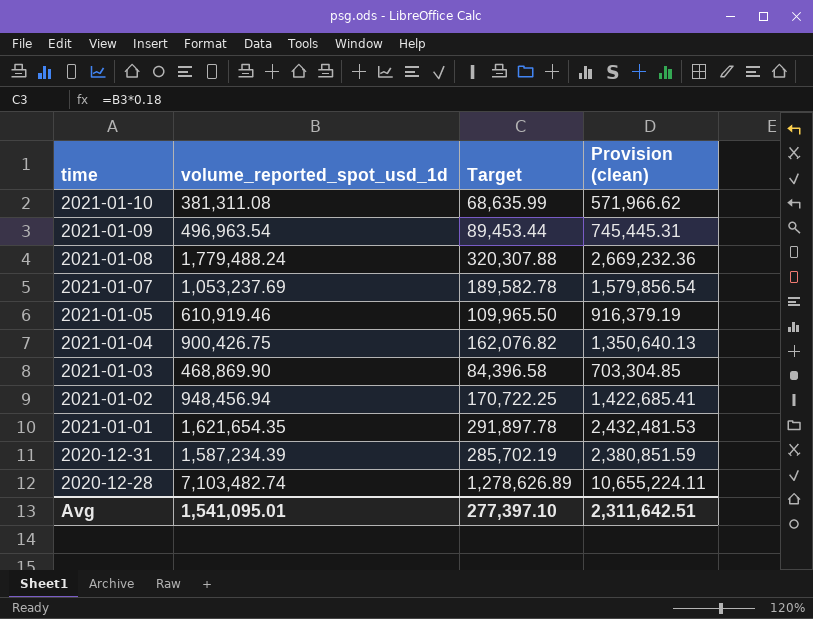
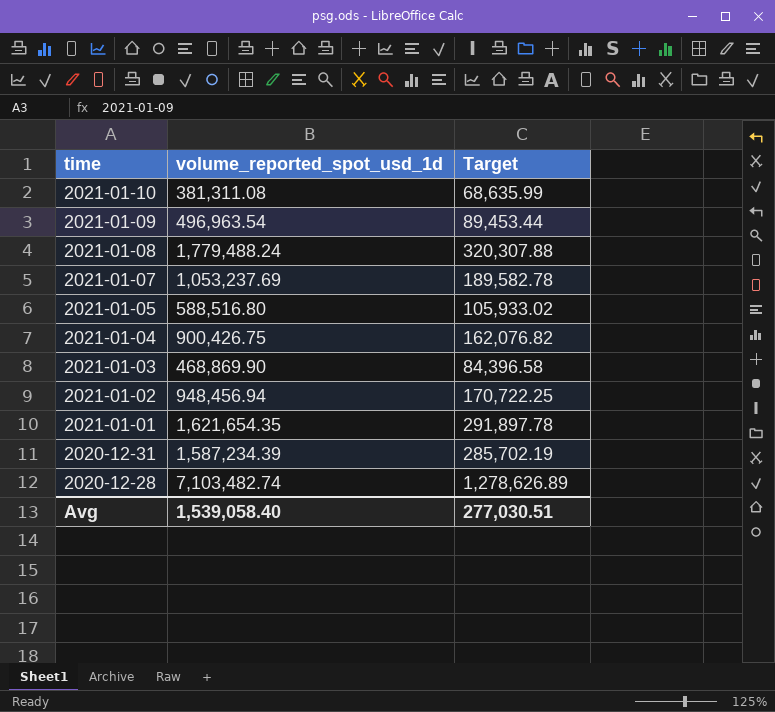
column Provision (clean) | formula: [volume_reported_spot_usd_1d] * 1.5 -> none
2021-01-05 | volume_reported_spot_usd_1d: 610,919.46 -> 588,516.80
2021-01-05 | Target: 109,965.50 -> 105,933.02
Avg | volume_reported_spot_usd_1d: 1,541,095.01 -> 1,539,058.40
Avg | Target: 277,397.10 -> 277,030.51

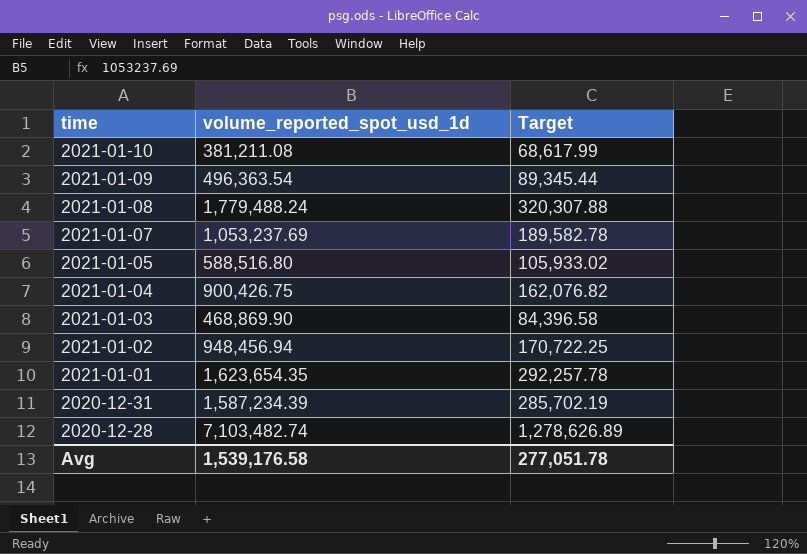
2021-01-10 | volume_reported_spot_usd_1d: 381,311.08 -> 381,211.08
2021-01-10 | Target: 68,635.99 -> 68,617.99
2021-01-09 | volume_reported_spot_usd_1d: 496,963.54 -> 496,363.54
2021-01-09 | Target: 89,453.44 -> 89,345.44
2021-01-01 | volume_reported_spot_usd_1d: 1,621,654.35 -> 1,623,654.35
2021-01-01 | Target: 291,897.78 -> 292,257.78
Avg | volume_reported_spot_usd_1d: 1,539,058.40 -> 1,539,176.58
Avg | Target: 277,030.51 -> 277,051.78

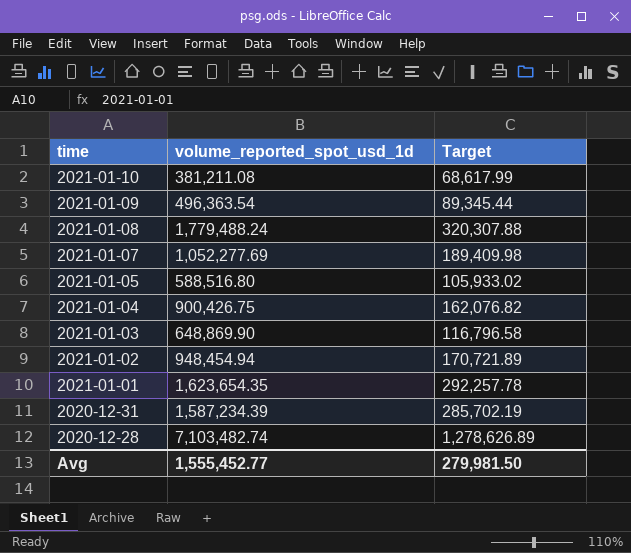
2021-01-07 | volume_reported_spot_usd_1d: 1,053,237.69 -> 1,052,277.69
2021-01-07 | Target: 189,582.78 -> 189,409.98
2021-01-03 | volume_reported_spot_usd_1d: 468,869.90 -> 648,869.90
2021-01-03 | Target: 84,396.58 -> 116,796.58
2021-01-02 | volume_reported_spot_usd_1d: 948,456.94 -> 948,454.94
2021-01-02 | Target: 170,722.25 -> 170,721.89
Avg | volume_reported_spot_usd_1d: 1,539,176.58 -> 1,555,452.77
Avg | Target: 277,051.78 -> 279,981.50

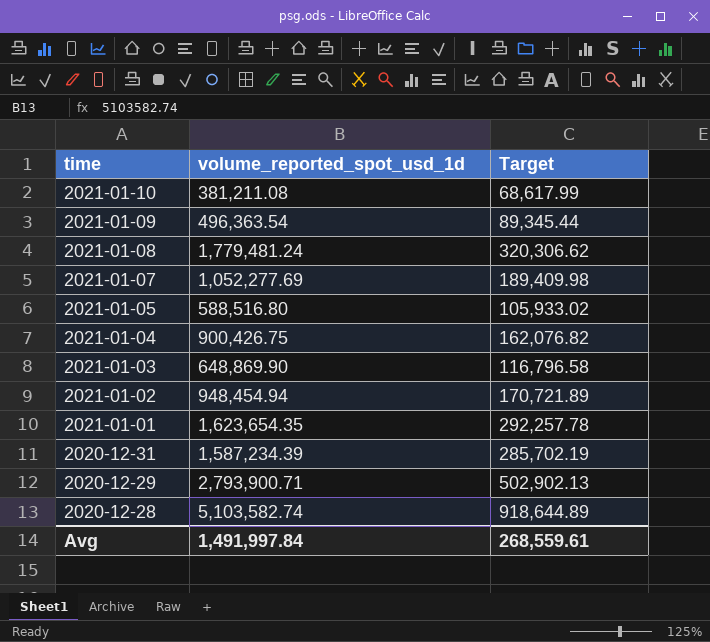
2021-01-08 | volume_reported_spot_usd_1d: 1,779,488.24 -> 1,779,481.24
2021-01-08 | Target: 320,307.88 -> 320,306.62
row 2020-12-29: none -> 2,793,900.71 | 502,902.13
2020-12-28 | volume_reported_spot_usd_1d: 7,103,482.74 -> 5,103,582.74
2020-12-28 | Target: 1,278,626.89 -> 918,644.89
Avg | volume_reported_spot_usd_1d: 1,555,452.77 -> 1,491,997.84
Avg | Target: 279,981.50 -> 268,559.61

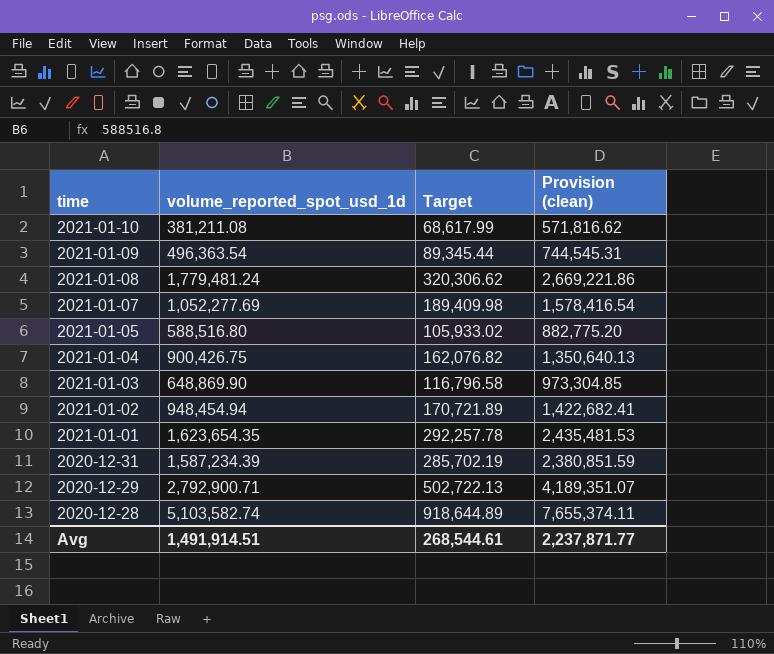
column Provision (clean) | formula: none -> [volume_reported_spot_usd_1d] * 1.5
2020-12-29 | volume_reported_spot_usd_1d: 2,793,900.71 -> 2,792,900.71
2020-12-29 | Target: 502,902.13 -> 502,722.13
Avg | volume_reported_spot_usd_1d: 1,491,997.84 -> 1,491,914.51
Avg | Target: 268,559.61 -> 268,544.61

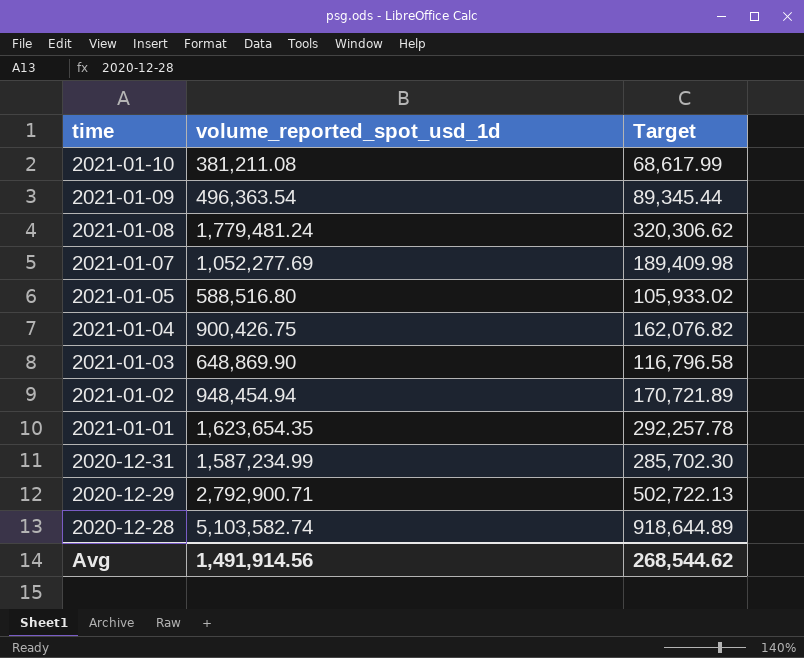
column Provision (clean) | formula: [volume_reported_spot_usd_1d] * 1.5 -> none
2020-12-31 | volume_reported_spot_usd_1d: 1,587,234.39 -> 1,587,234.99
2020-12-31 | Target: 285,702.19 -> 285,702.30
Avg | volume_reported_spot_usd_1d: 1,491,914.51 -> 1,491,914.56
Avg | Target: 268,544.61 -> 268,544.62

